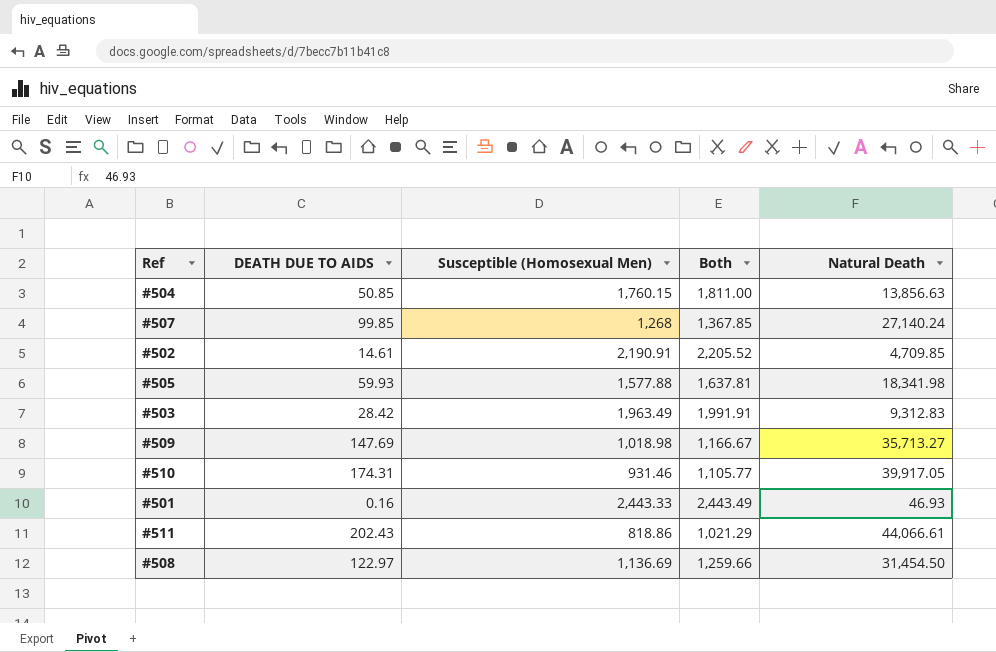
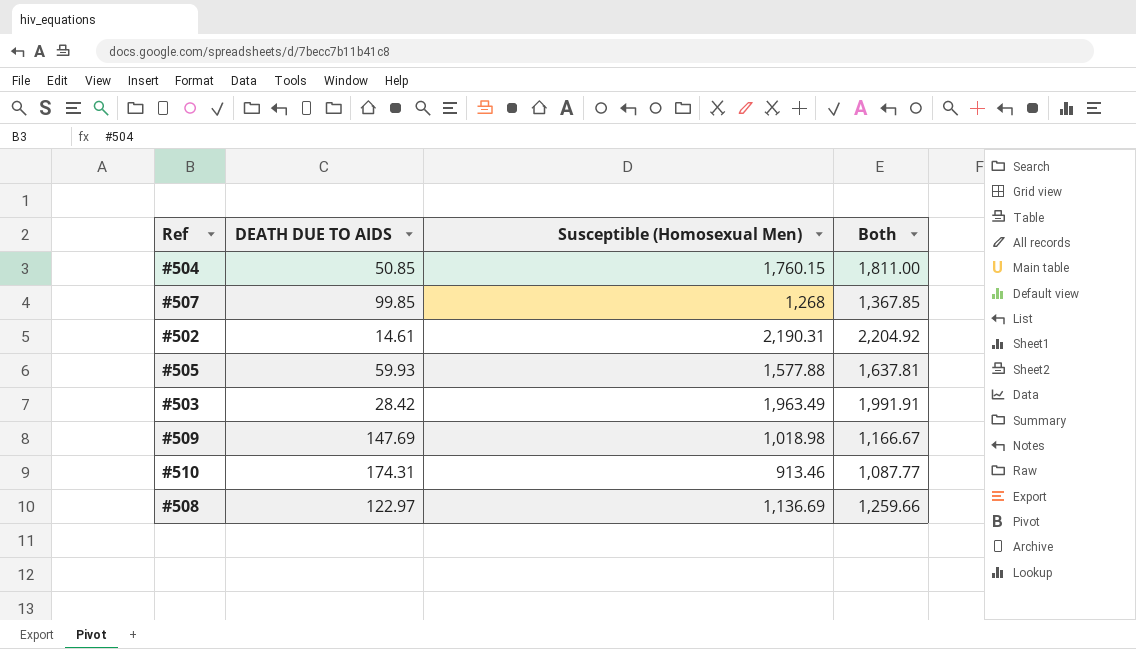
column Natural Death | position: 5 -> none
row #501: 0.16 | 2,443.33 | 2,443.49 | 46.93 -> none
row #511: 202.43 | 818.86 | 1,021.29 | 44,066.61 -> none
#502 | Susceptible (Homosexual Men): 2,190.91 -> 2,190.31
#502 | Both: 2,205.52 -> 2,204.92
#510 | Susceptible (Homosexual Men): 931.46 -> 913.46
#510 | Both: 1,105.77 -> 1,087.77

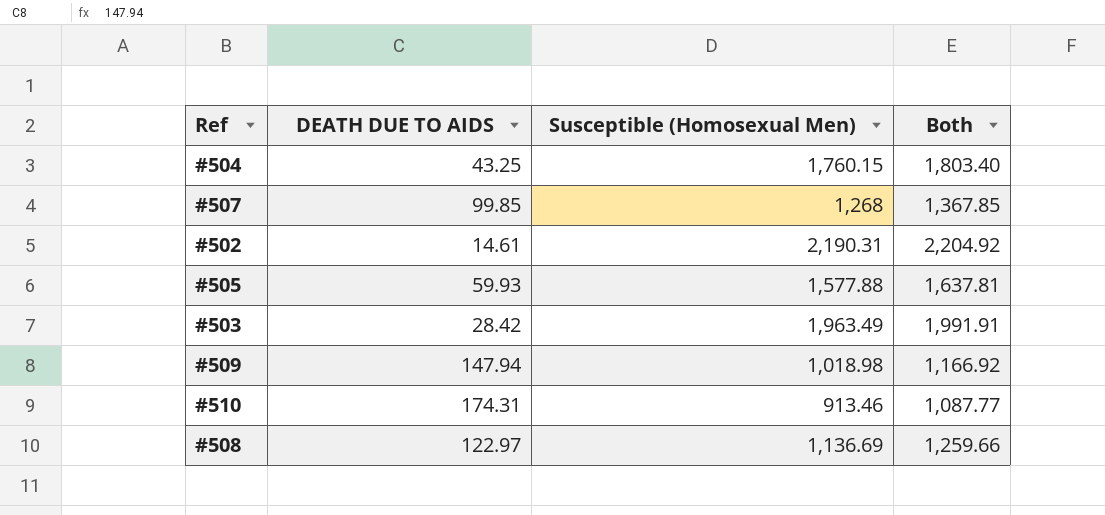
#504 | DEATH DUE TO AIDS: 50.85 -> 43.25
#504 | Both: 1,811.00 -> 1,803.40
#509 | DEATH DUE TO AIDS: 147.69 -> 147.94
#509 | Both: 1,166.67 -> 1,166.92

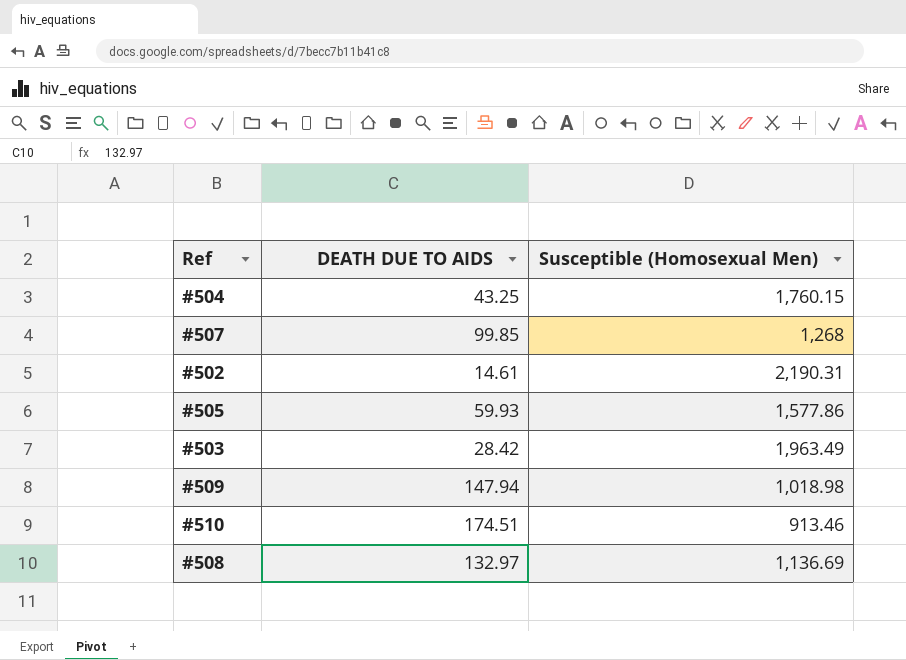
column Both | formula: [DEATH DUE TO AIDS] + [Susceptible (Homosexual Men)] -> none
#505 | Susceptible (Homosexual Men): 1,577.88 -> 1,577.86
#510 | DEATH DUE TO AIDS: 174.31 -> 174.51
#508 | DEATH DUE TO AIDS: 122.97 -> 132.97

